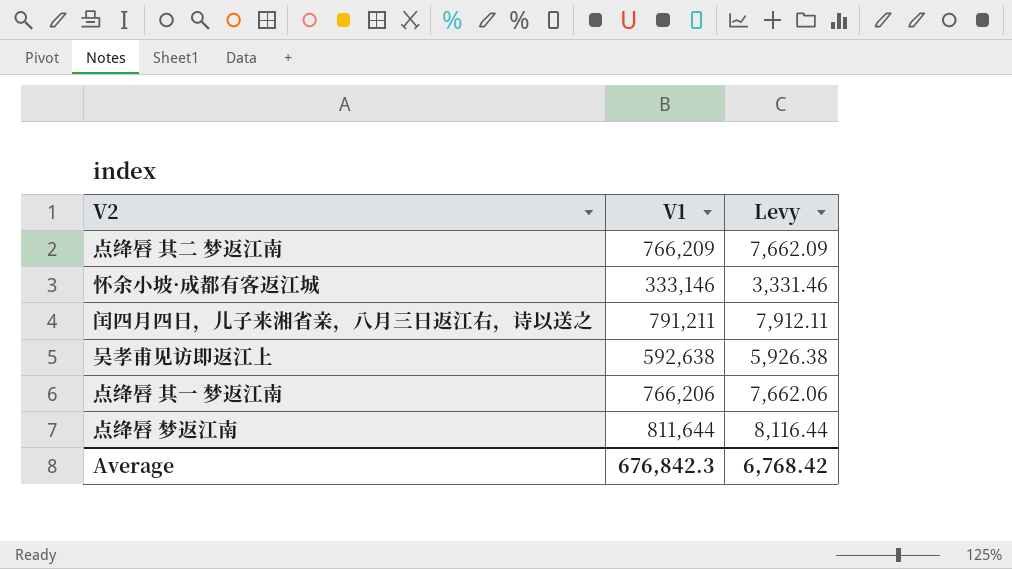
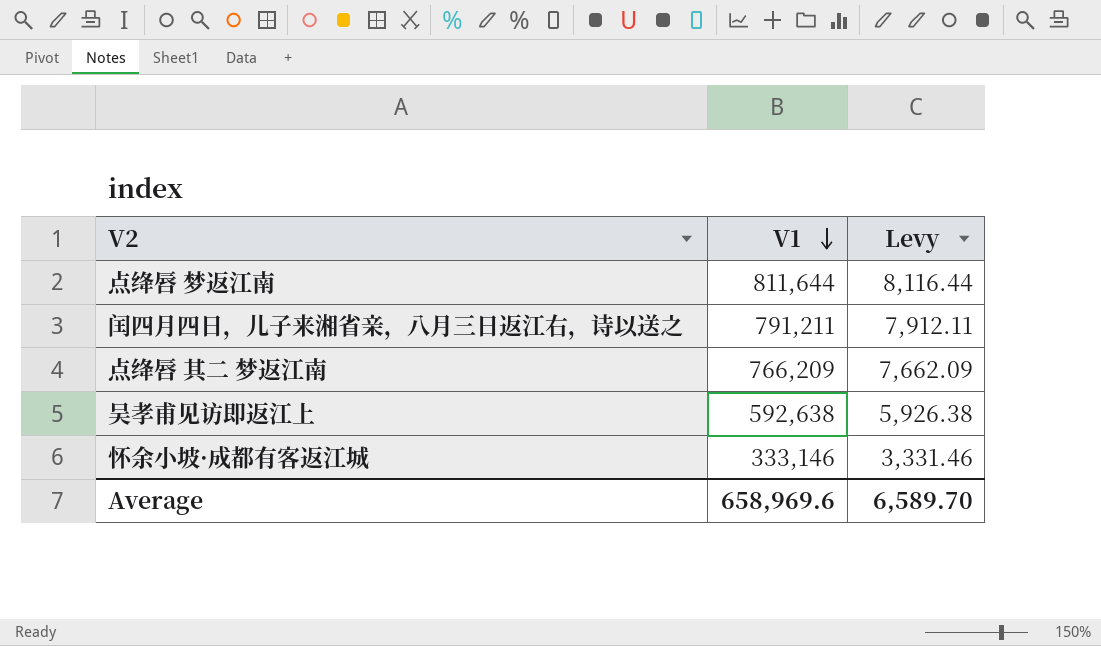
row order: none -> V1 descending
row 点绛唇 其一 梦返江南: 766,206 | 7,662.06 -> none
Average | V1: 676,842.3 -> 658,969.6
Average | Levy: 6,768.42 -> 6,589.70

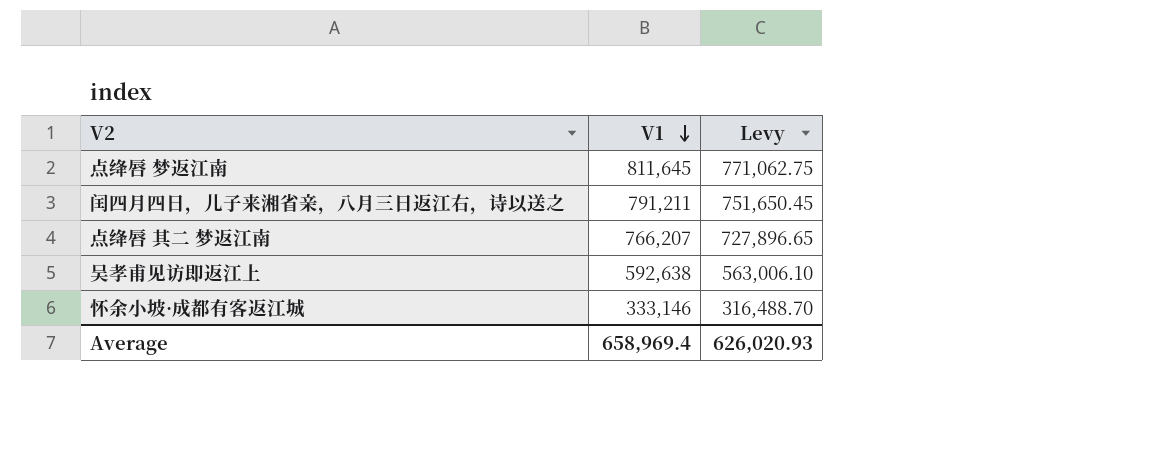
column Levy | formula: [V1] * 0.01 -> [V1] * 0.95
点绛唇 梦返江南 | V1: 811,644 -> 811,645
点绛唇 其二 梦返江南 | V1: 766,209 -> 766,207
Average | V1: 658,969.6 -> 658,969.4
Average | Levy: 6,589.70 -> 626,020.93

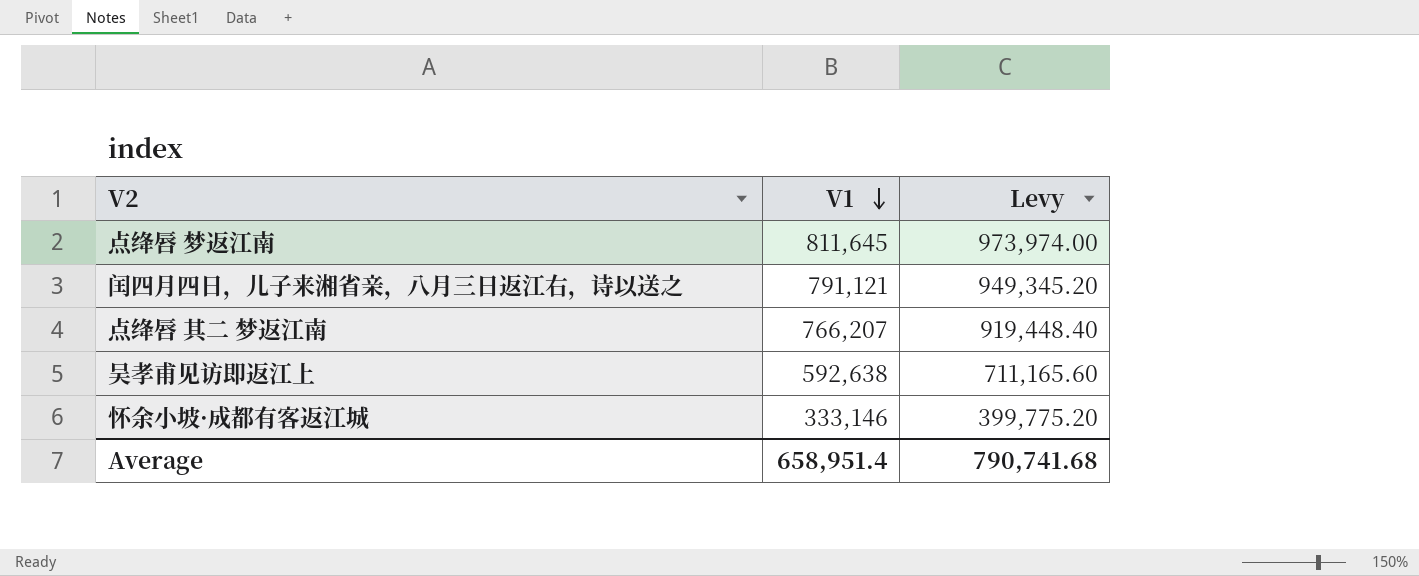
column Levy | formula: [V1] * 0.95 -> [V1] * 1.2
闰四月四日，儿子来湘省亲，八月三日返江右，诗以送之 | V1: 791,211 -> 791,121
Average | V1: 658,969.4 -> 658,951.4
Average | Levy: 626,020.93 -> 790,741.68

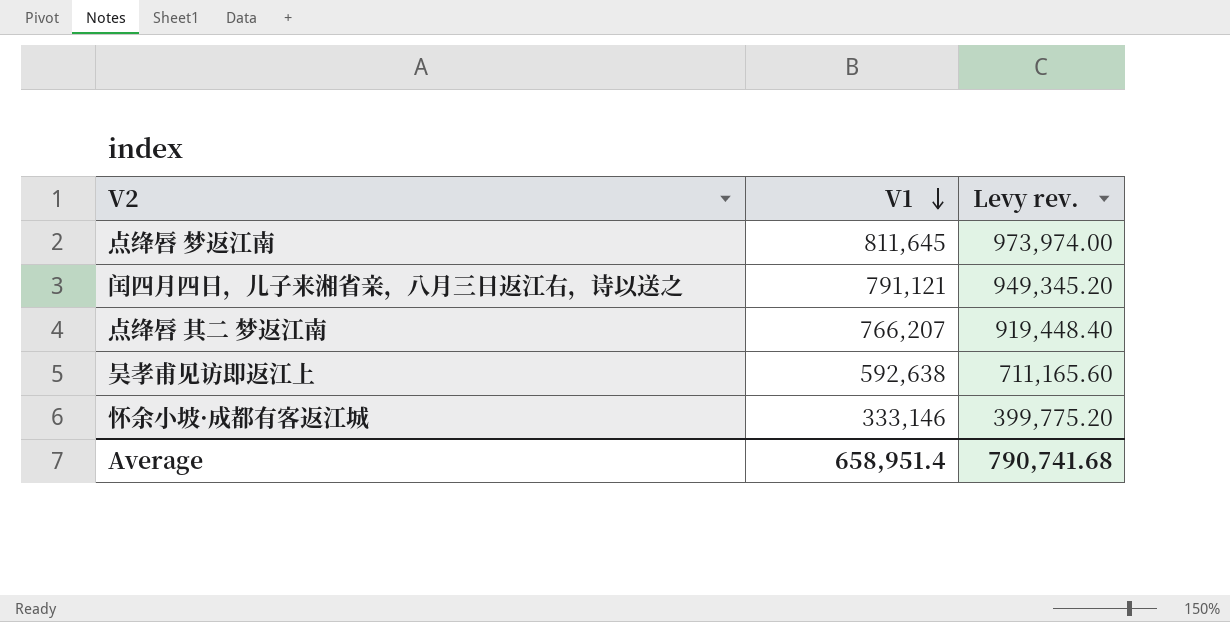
column name: Levy -> Levy rev.

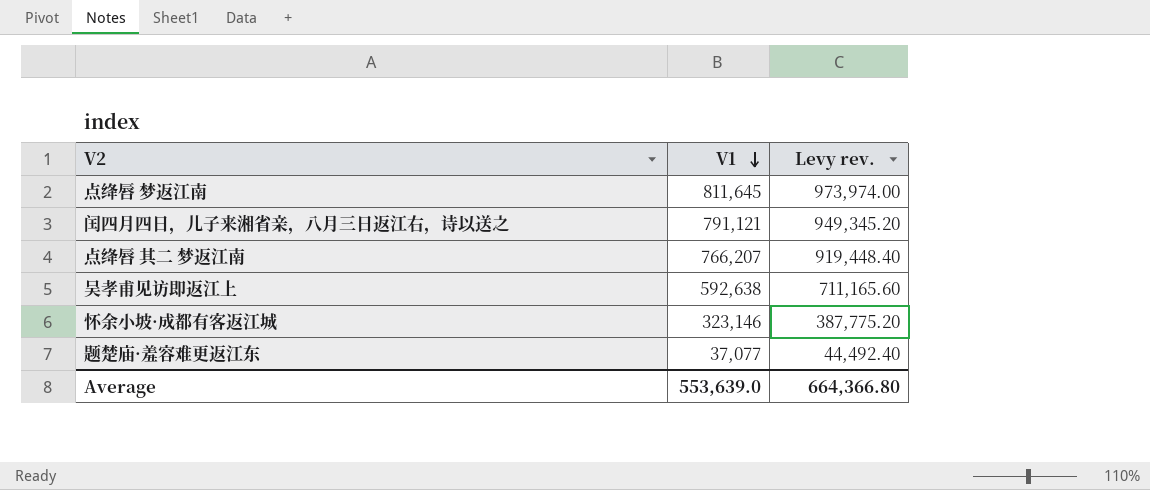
怀余小坡·成都有客返江城 | V1: 333,146 -> 323,146
怀余小坡·成都有客返江城 | Levy rev.: 399,775.20 -> 387,775.20
row 题楚庙·羞容难更返江东: none -> 37,077 | 44,492.40
Average | V1: 658,951.4 -> 553,639.0
Average | Levy rev.: 790,741.68 -> 664,366.80

